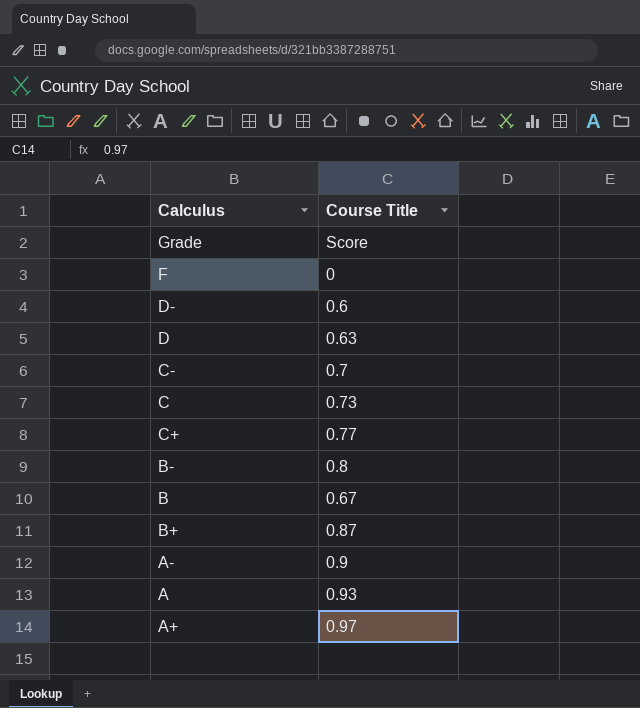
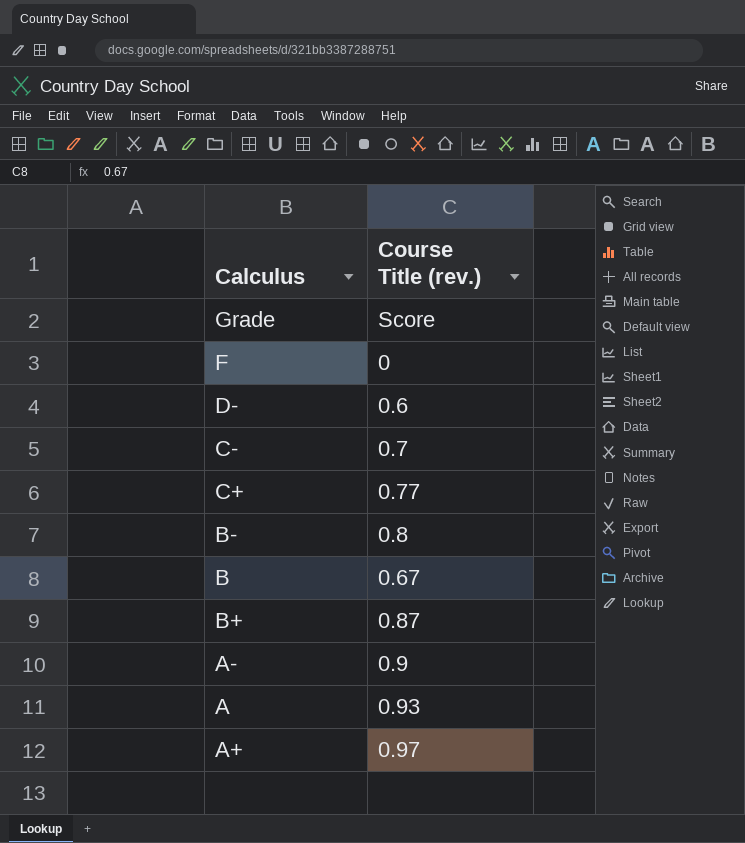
column name: Course Title -> Course Title (rev.)
row D: 0.63 -> none
row C: 0.73 -> none

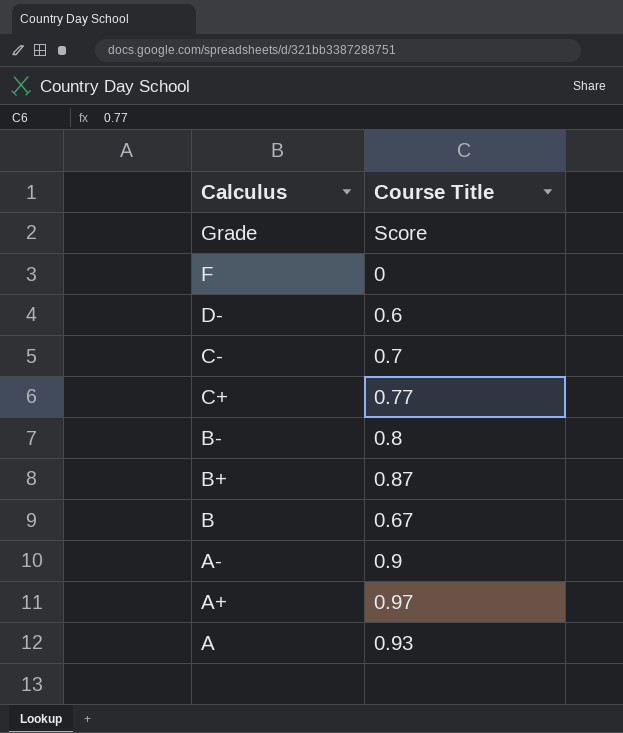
row order: none -> Calculus descending
column name: Course Title (rev.) -> Course Title

